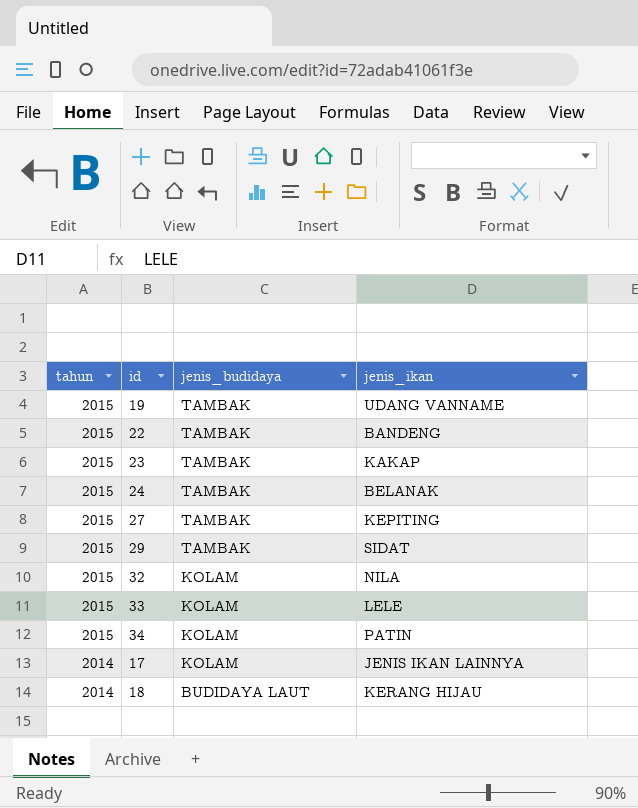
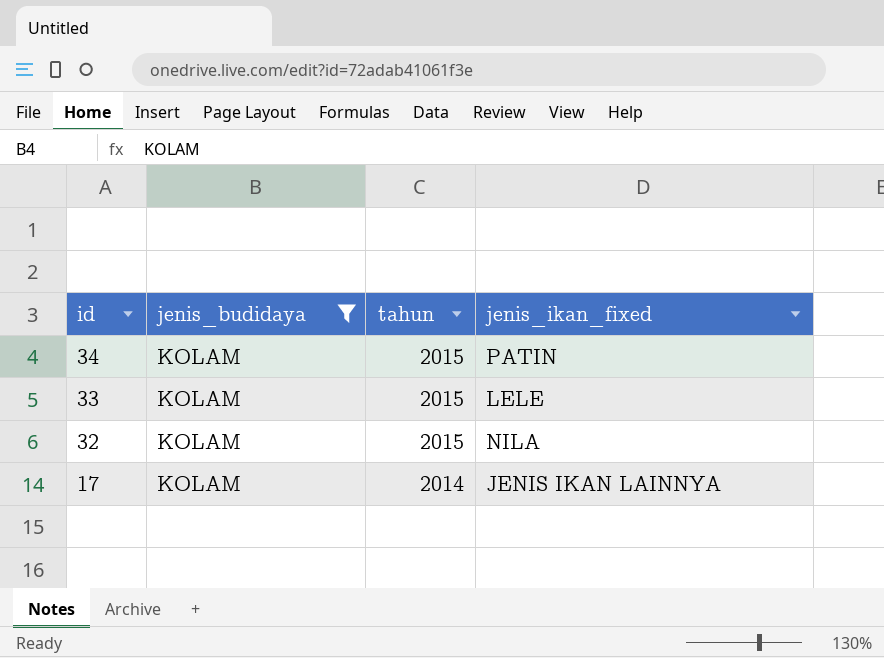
filter: none -> jenis_budidaya = KOLAM
row order: tahun descending -> id descending
column tahun | position: 1 -> 3
column name: jenis_ikan -> jenis_ikan_fixed

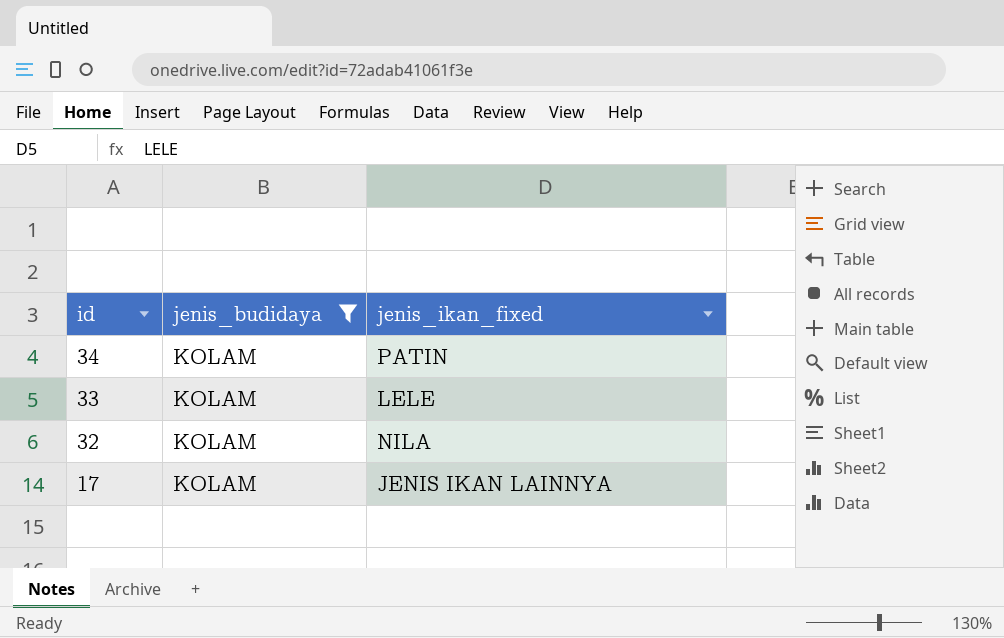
column tahun | position: 3 -> none

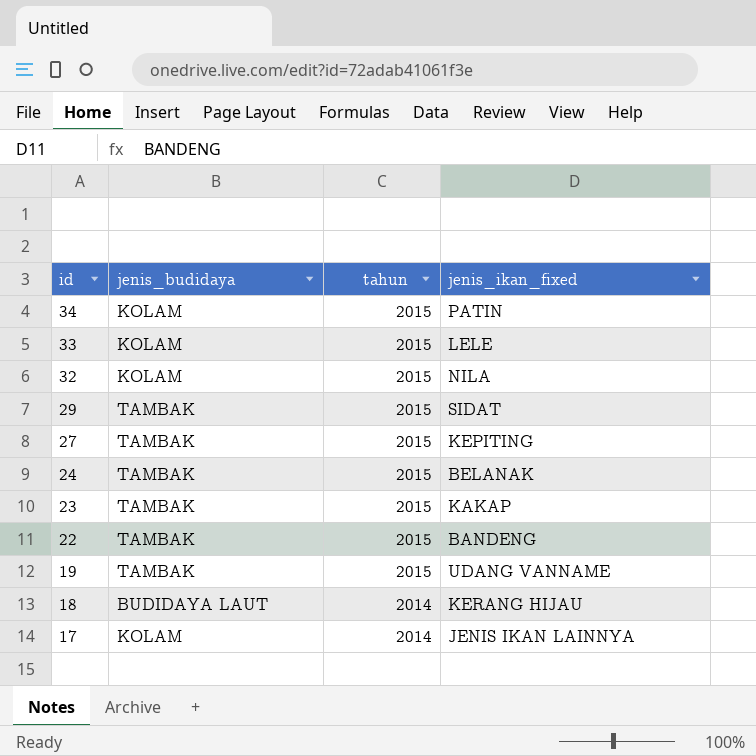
filter: jenis_budidaya = KOLAM -> none
column tahun | position: none -> 3

